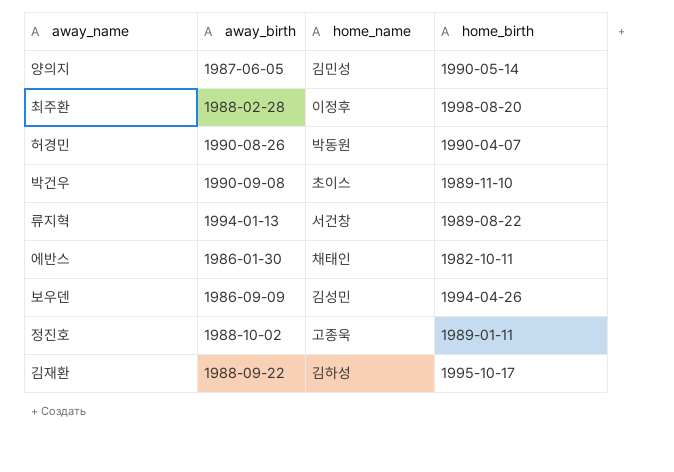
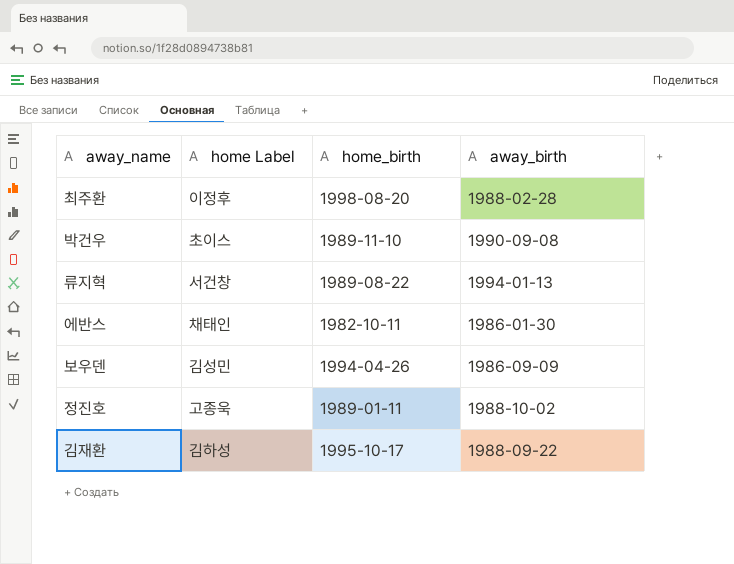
column name: home_name -> home Label
column away_birth | position: 2 -> 4
row 양의지: 1987-06-05 | 김민성 | 1990-05-14 -> none
row 허경민: 1990-08-26 | 박동원 | 1990-04-07 -> none

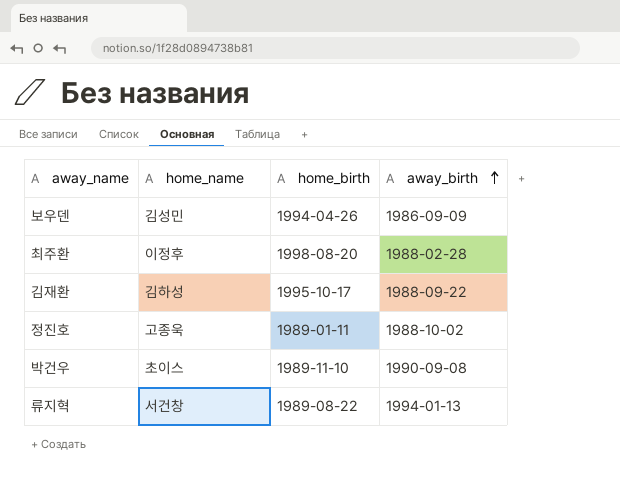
row order: none -> away_birth ascending
column name: home Label -> home_name
row 에반스: 채태인 | 1982-10-11 | 1986-01-30 -> none

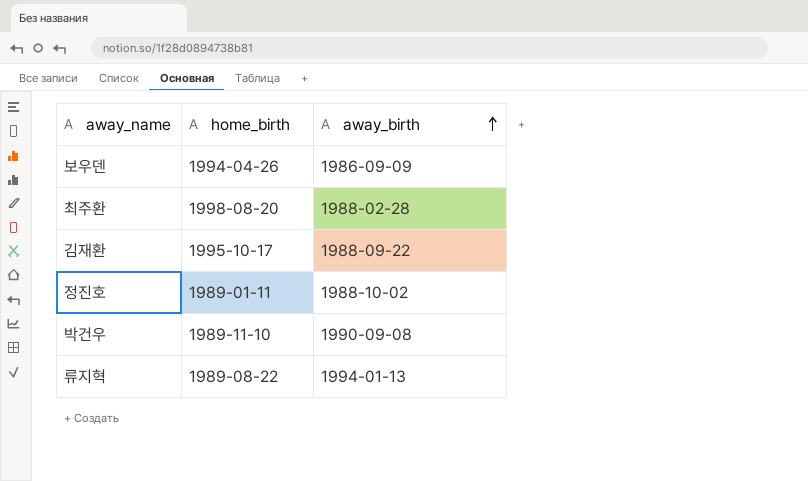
column home_name | position: 2 -> none

